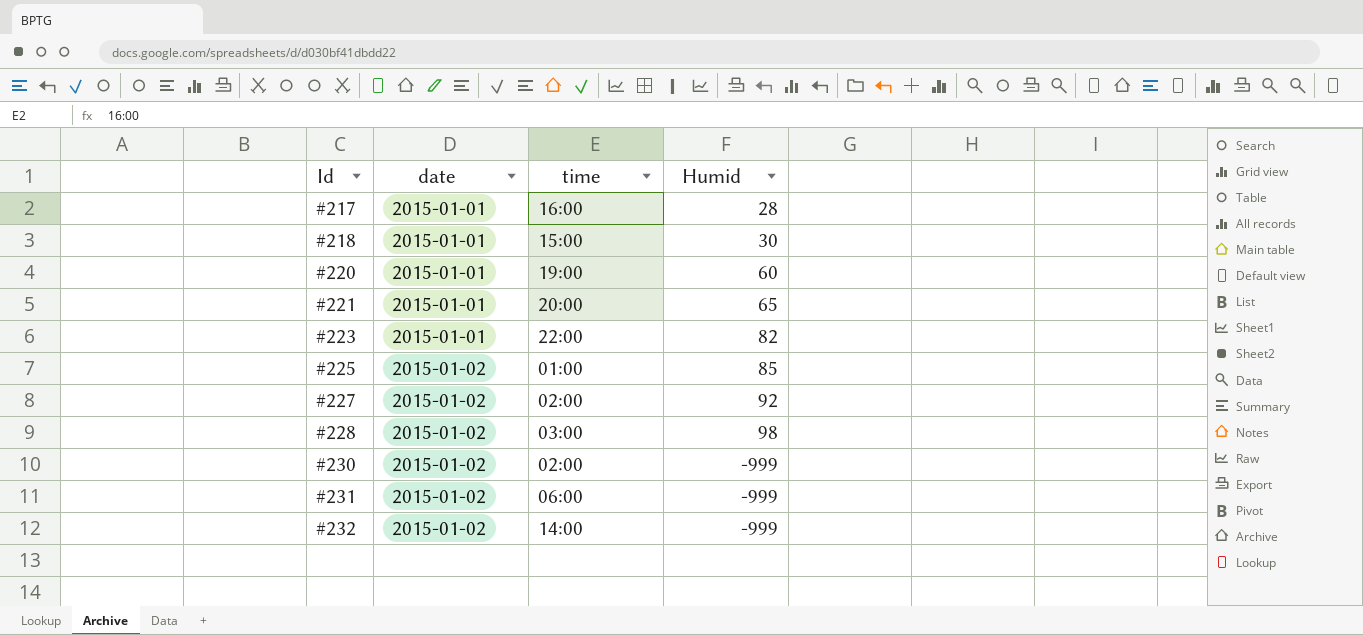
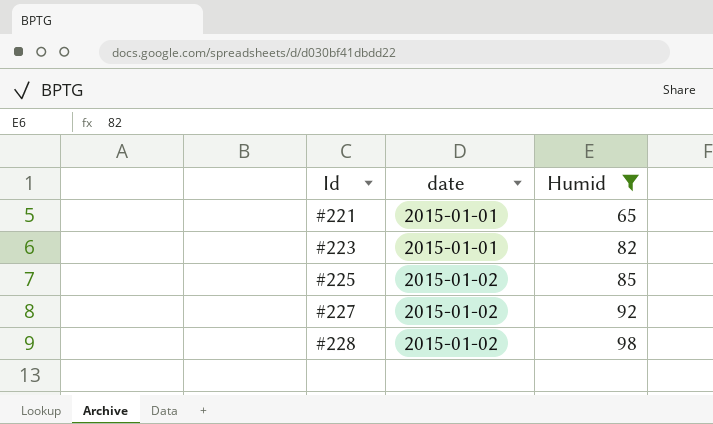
filter: none -> Humid >= 65
column time | position: 3 -> none

